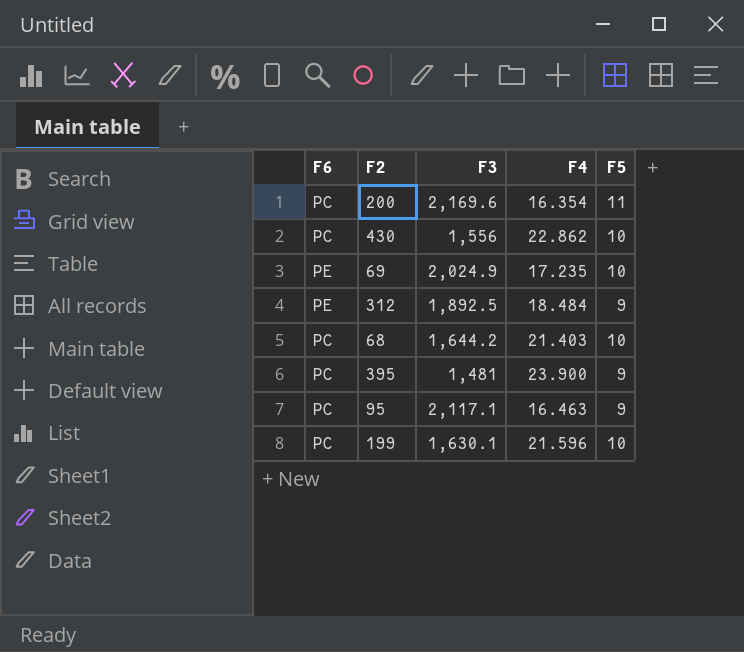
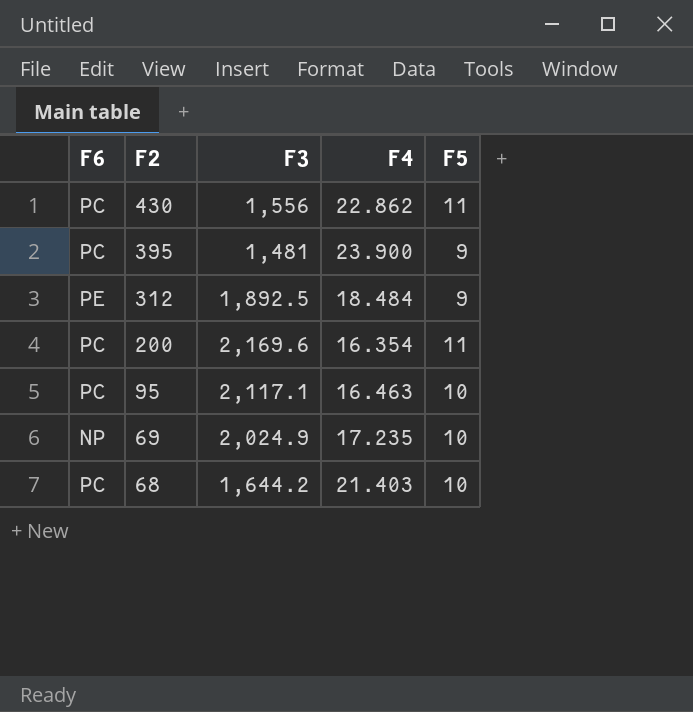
row order: none -> F2 descending
row 199: PC | 1,630.1 | 21.596 | 10 -> none
430 | F5: 10 -> 11
95 | F5: 9 -> 10
69 | F6: PE -> NP

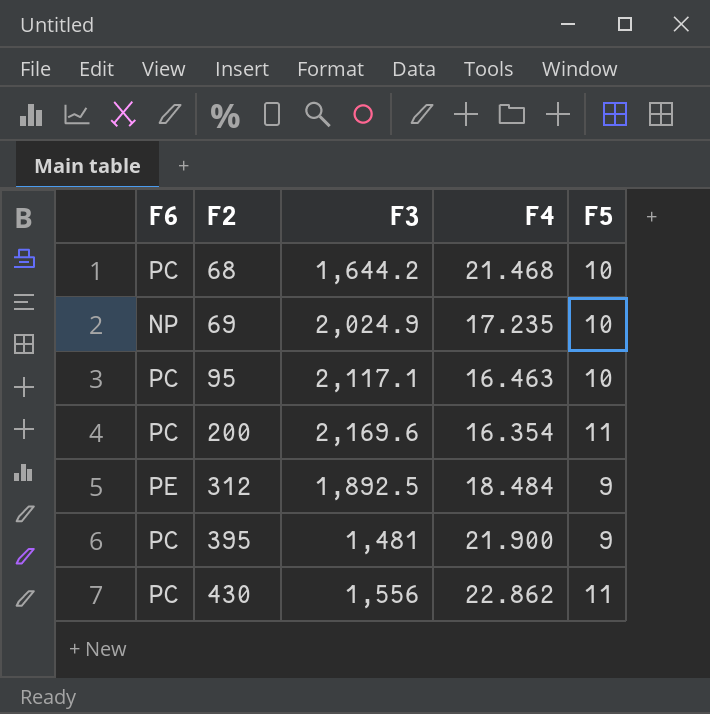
row order: F2 descending -> F2 ascending
68 | F4: 21.403 -> 21.468
395 | F4: 23.900 -> 21.900

